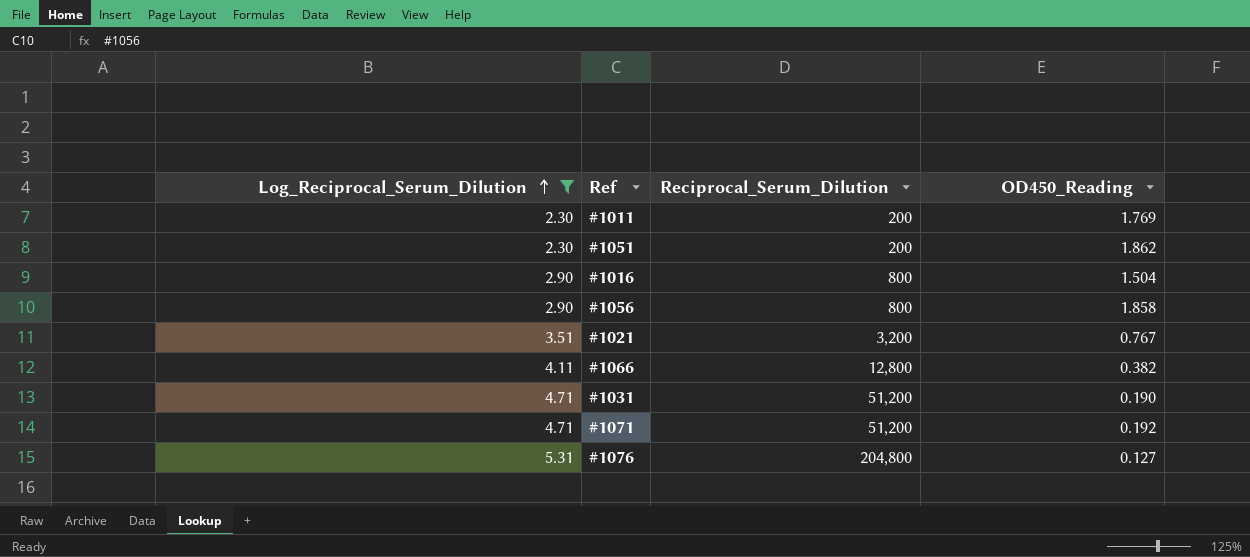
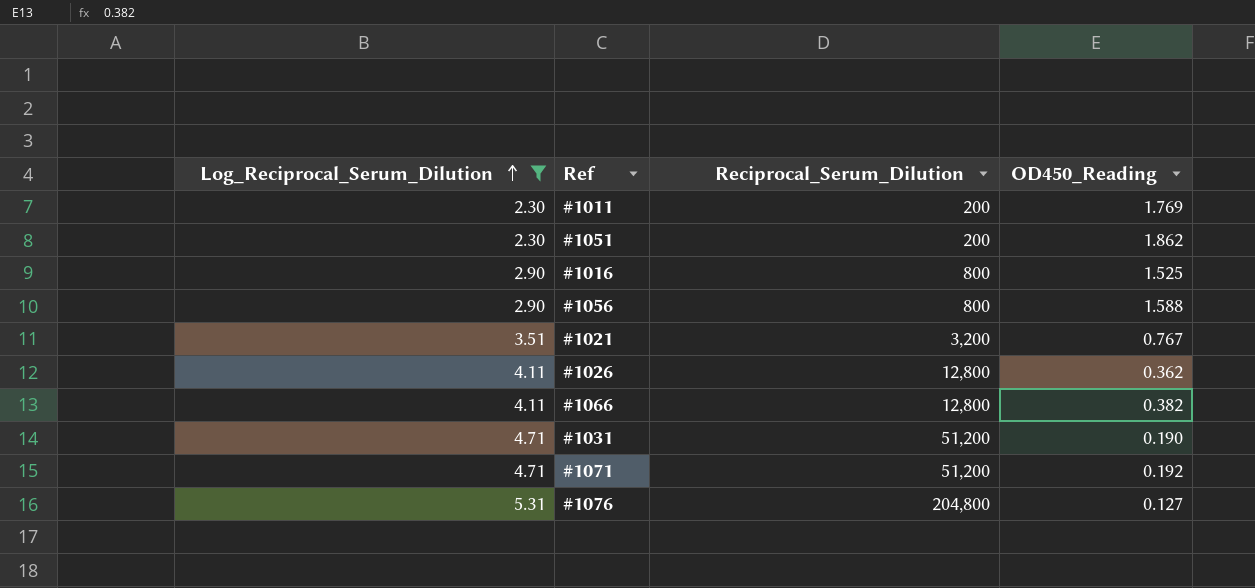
#1016 | OD450_Reading: 1.504 -> 1.525
#1056 | OD450_Reading: 1.858 -> 1.588
row #1026: none -> 4.11 | 12,800 | 0.362

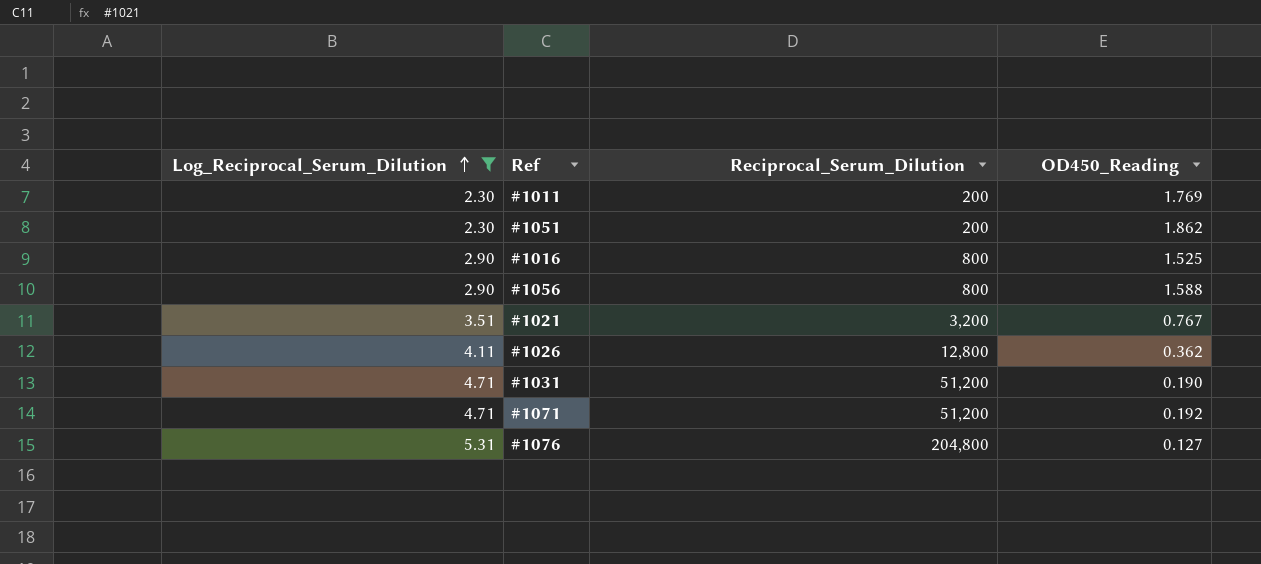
row #1066: 4.11 | 12,800 | 0.382 -> none

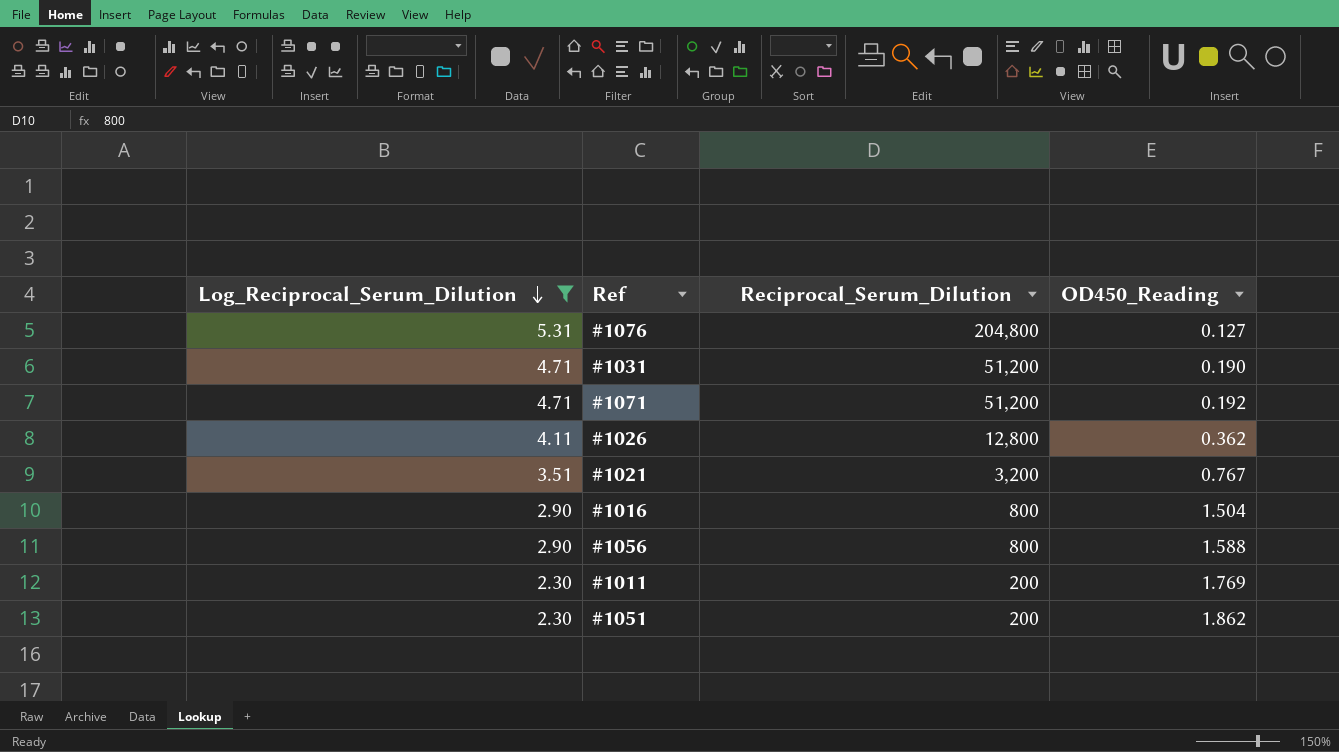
row order: Log_Reciprocal_Serum_Dilution ascending -> Log_Reciprocal_Serum_Dilution descending
#1016 | OD450_Reading: 1.525 -> 1.504

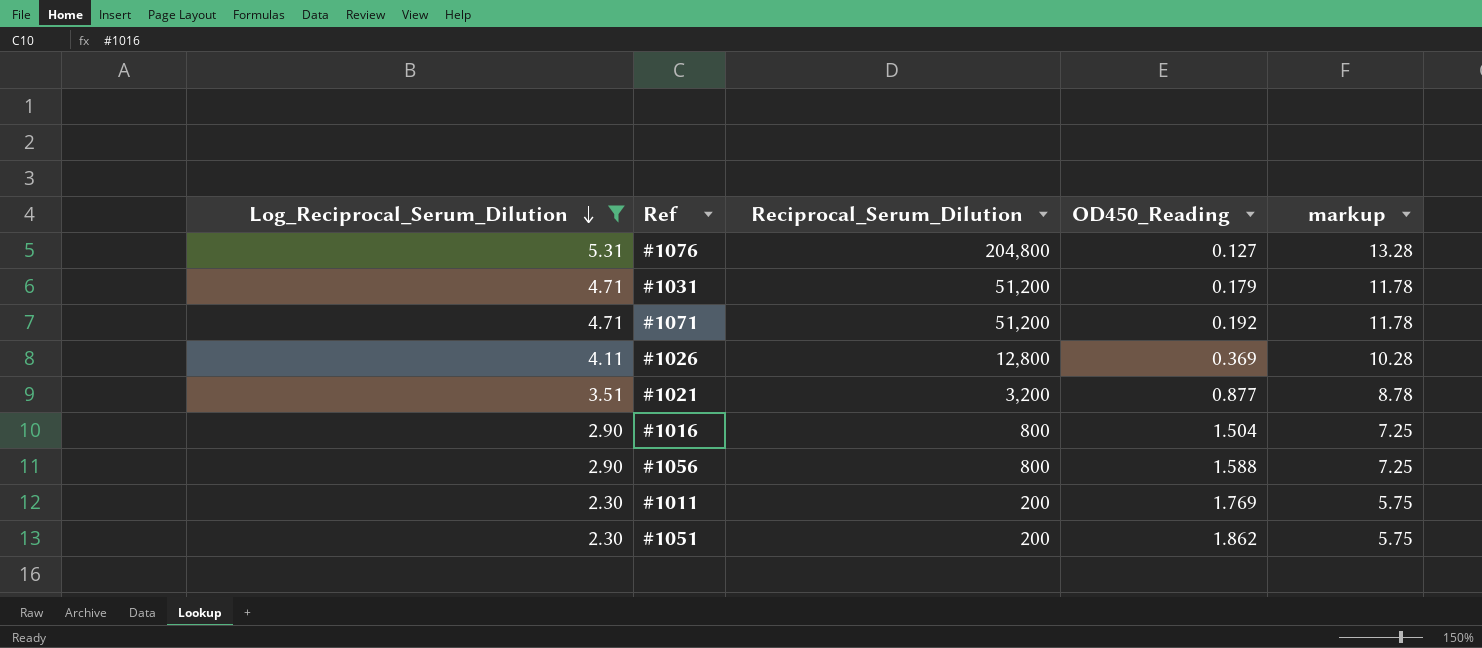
column markup | formula: none -> [Log_Reciprocal_Serum_Dilution] * 2.5
#1031 | OD450_Reading: 0.190 -> 0.179
#1026 | OD450_Reading: 0.362 -> 0.369
#1021 | OD450_Reading: 0.767 -> 0.877

